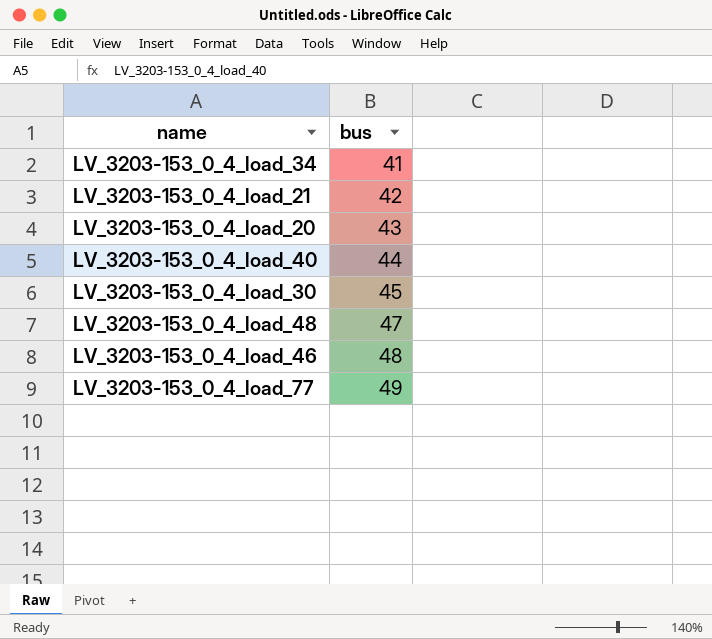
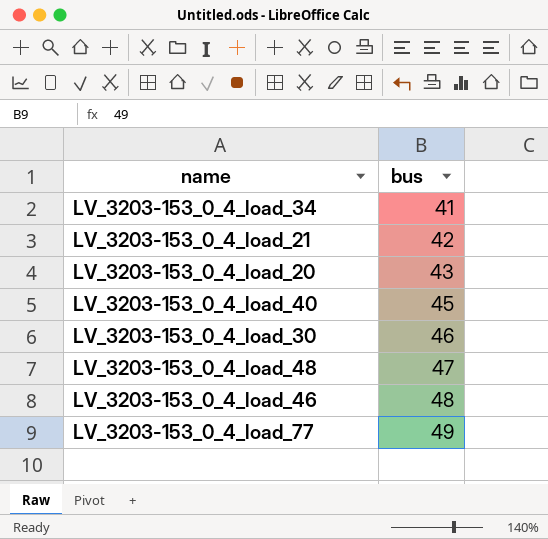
LV_3203-153_0_4_load_40 | bus: 44 -> 45
LV_3203-153_0_4_load_30 | bus: 45 -> 46

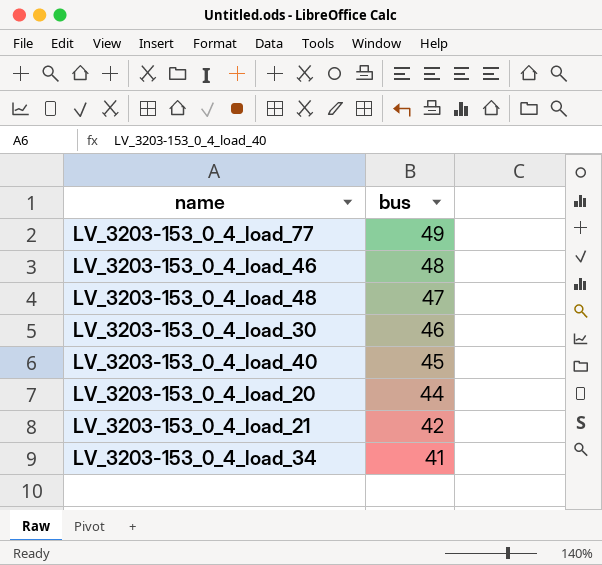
row order: bus ascending -> bus descending
LV_3203-153_0_4_load_20 | bus: 43 -> 44

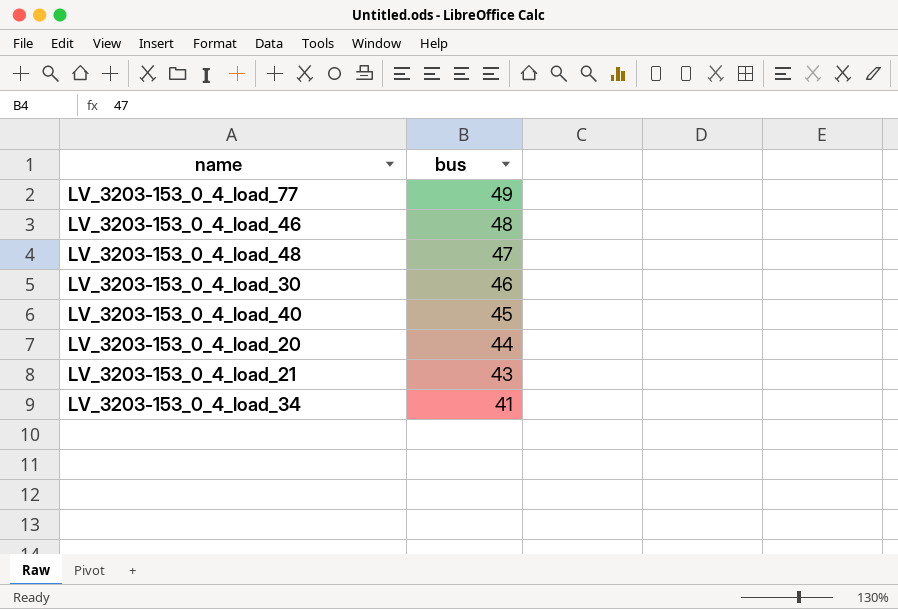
LV_3203-153_0_4_load_21 | bus: 42 -> 43

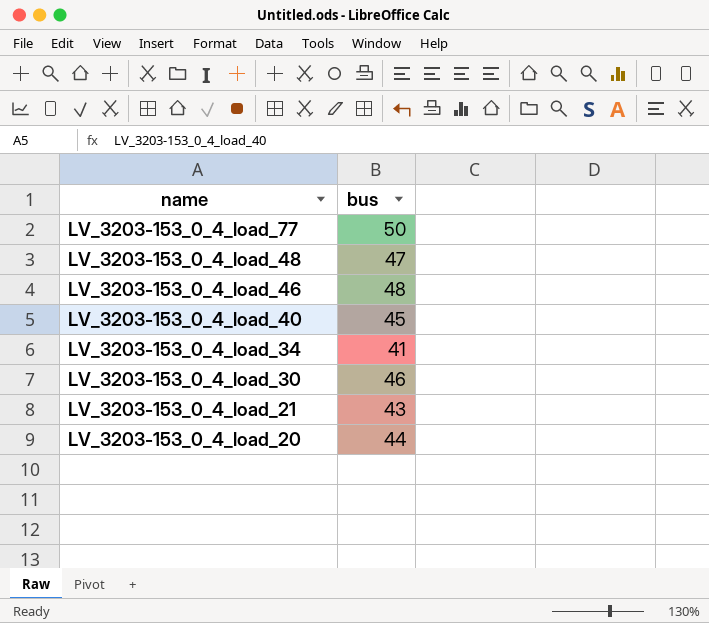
row order: bus descending -> name descending
LV_3203-153_0_4_load_77 | bus: 49 -> 50

